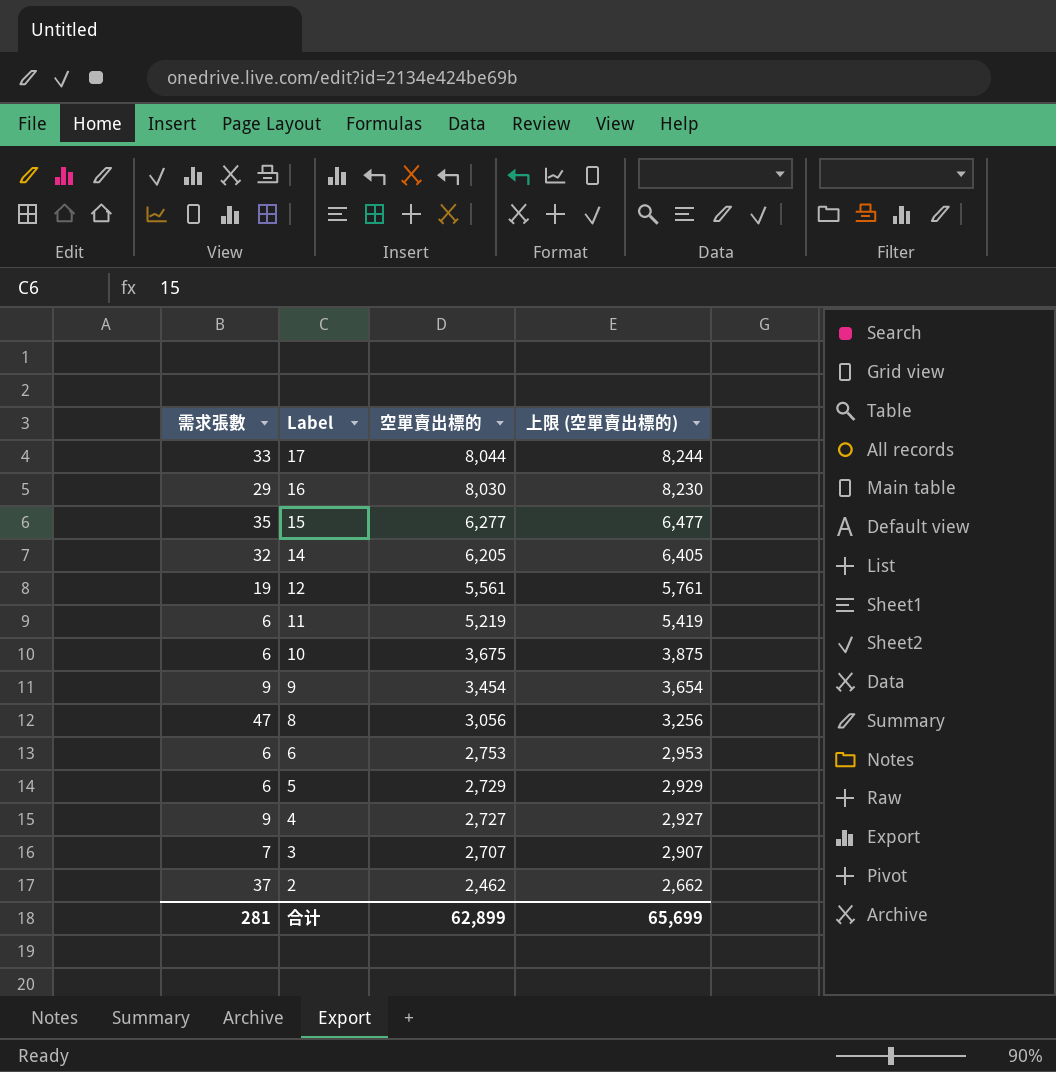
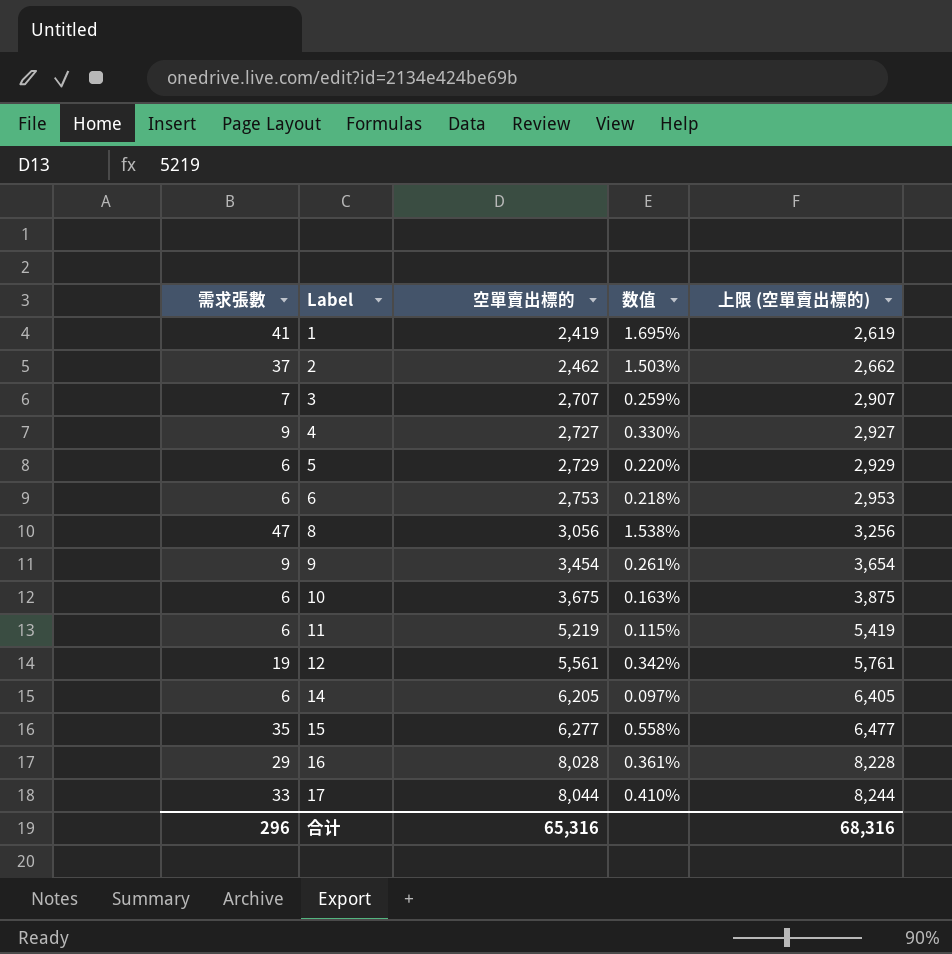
row order: Label descending -> Label ascending
column 数值 | formula: none -> [需求張數] / [空單賣出標的]
row 1: none -> 41 | 2,419 | 1.695% | 2,619
14 | 需求張數: 32 -> 6
16 | 空單賣出標的: 8,030 -> 8,028
16 | 上限 (空單賣出標的): 8,230 -> 8,228
合计 | 需求張數: 281 -> 296
合计 | 空單賣出標的: 62,899 -> 65,316
合计 | 上限 (空單賣出標的): 65,699 -> 68,316

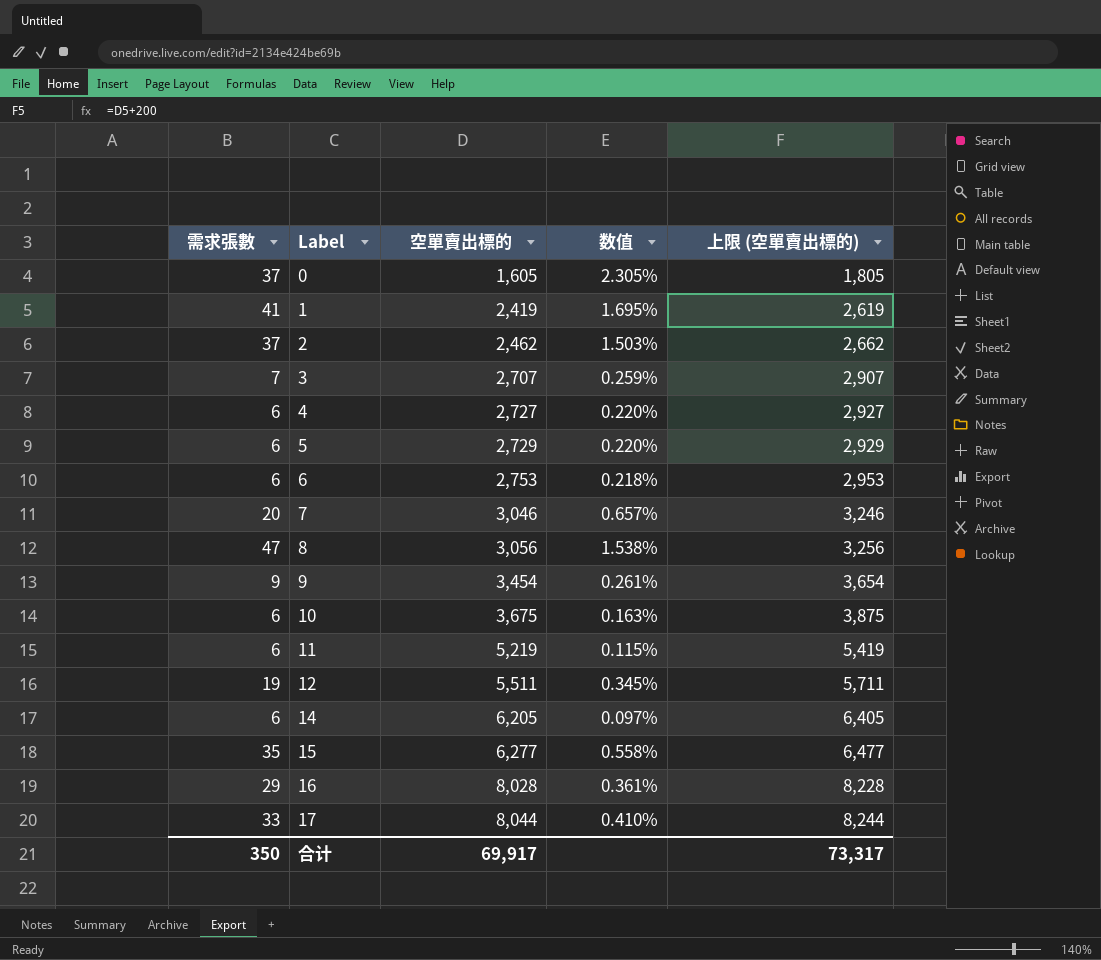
row 0: none -> 37 | 1,605 | 2.305% | 1,805
4 | 需求張數: 9 -> 6
4 | 数值: 0.330% -> 0.220%
row 7: none -> 20 | 3,046 | 0.657% | 3,246
12 | 空單賣出標的: 5,561 -> 5,511
12 | 数值: 0.342% -> 0.345%
12 | 上限 (空單賣出標的): 5,761 -> 5,711
合计 | 需求張數: 296 -> 350
合计 | 空單賣出標的: 65,316 -> 69,917
合计 | 上限 (空單賣出標的): 68,316 -> 73,317

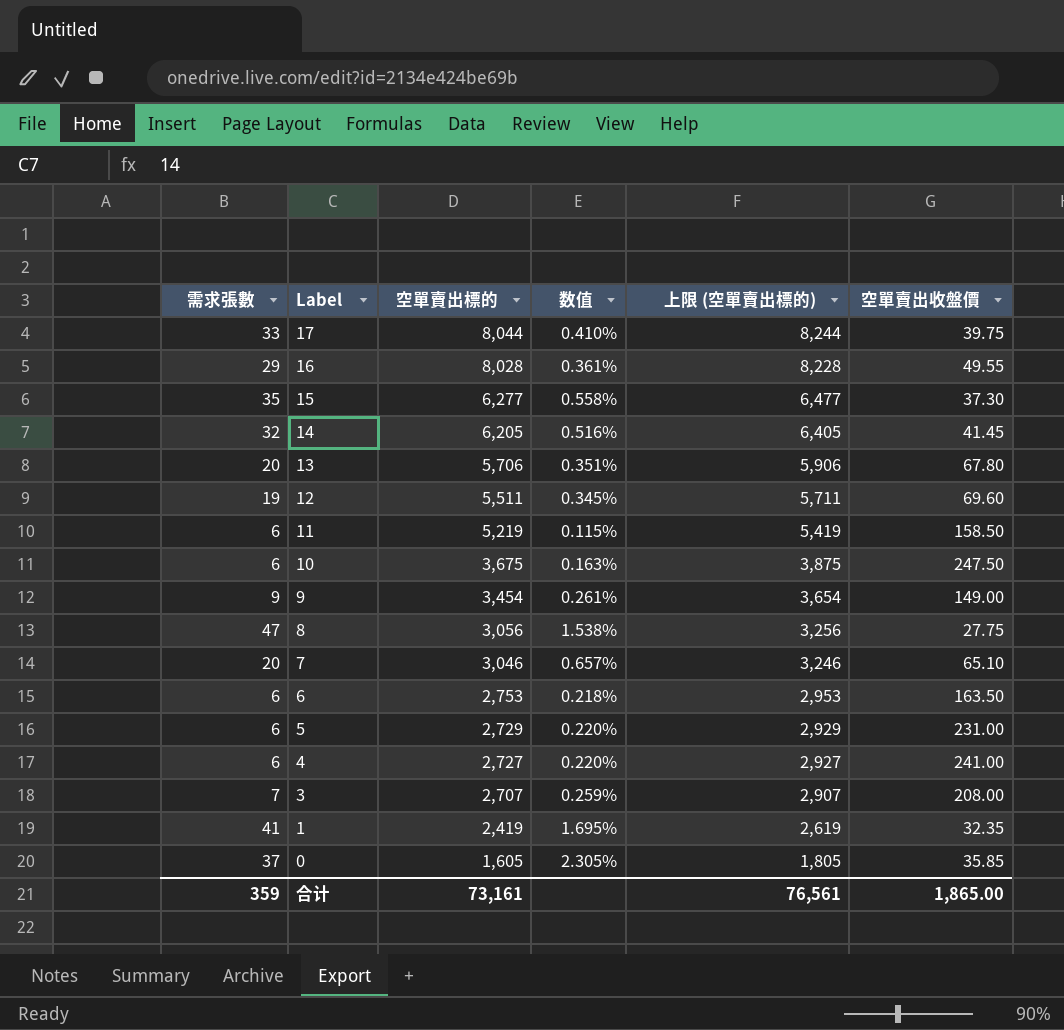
row order: Label ascending -> Label descending
column 空單賣出收盤價 | position: none -> 6
row 2: 37 | 2,462 | 1.503% | 2,662 -> none
14 | 需求張數: 6 -> 32
14 | 数值: 0.097% -> 0.516%
row 13: none -> 20 | 5,706 | 0.351% | 5,906 | 67.80
合计 | 需求張數: 350 -> 359
合计 | 空單賣出標的: 69,917 -> 73,161
合计 | 上限 (空單賣出標的): 73,317 -> 76,561

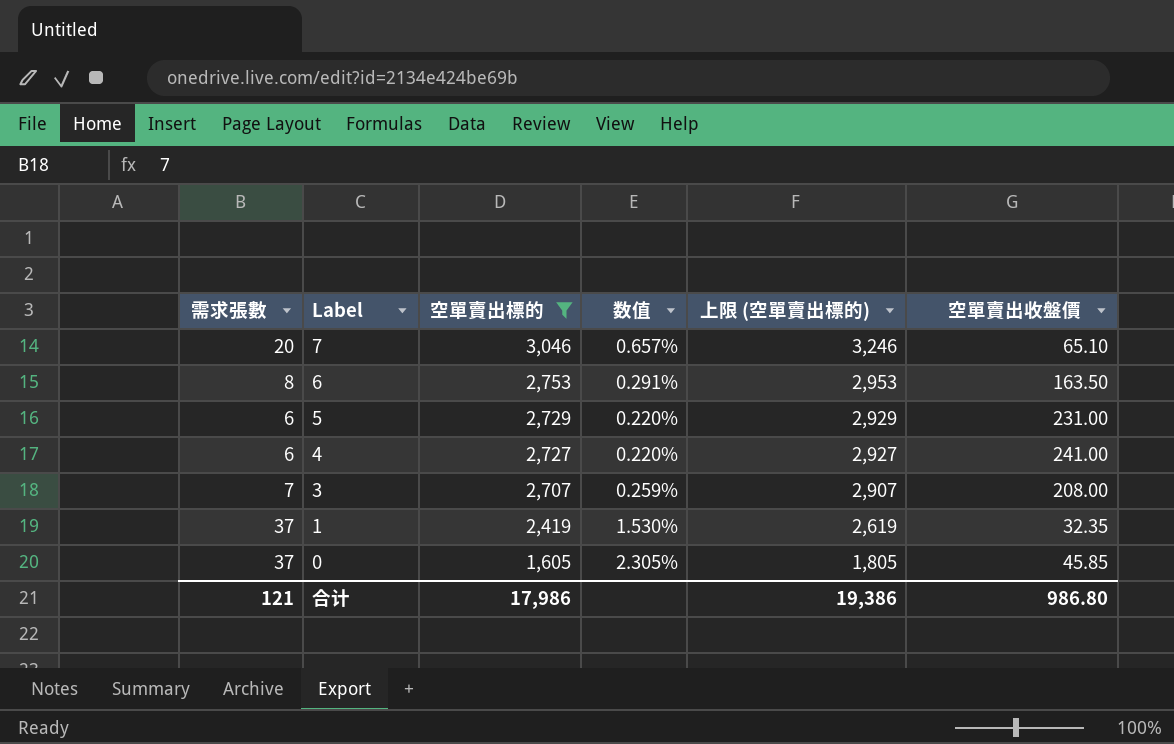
filter: none -> 空單賣出標的 <= 3,046
6 | 需求張數: 6 -> 8
6 | 数值: 0.218% -> 0.291%
1 | 需求張數: 41 -> 37
1 | 数值: 1.695% -> 1.530%
0 | 空單賣出收盤價: 35.85 -> 45.85
合计 | 需求張數: 359 -> 121
合计 | 空單賣出標的: 73,161 -> 17,986
合计 | 上限 (空單賣出標的): 76,561 -> 19,386
合计 | 空單賣出收盤價: 1,865.00 -> 986.80

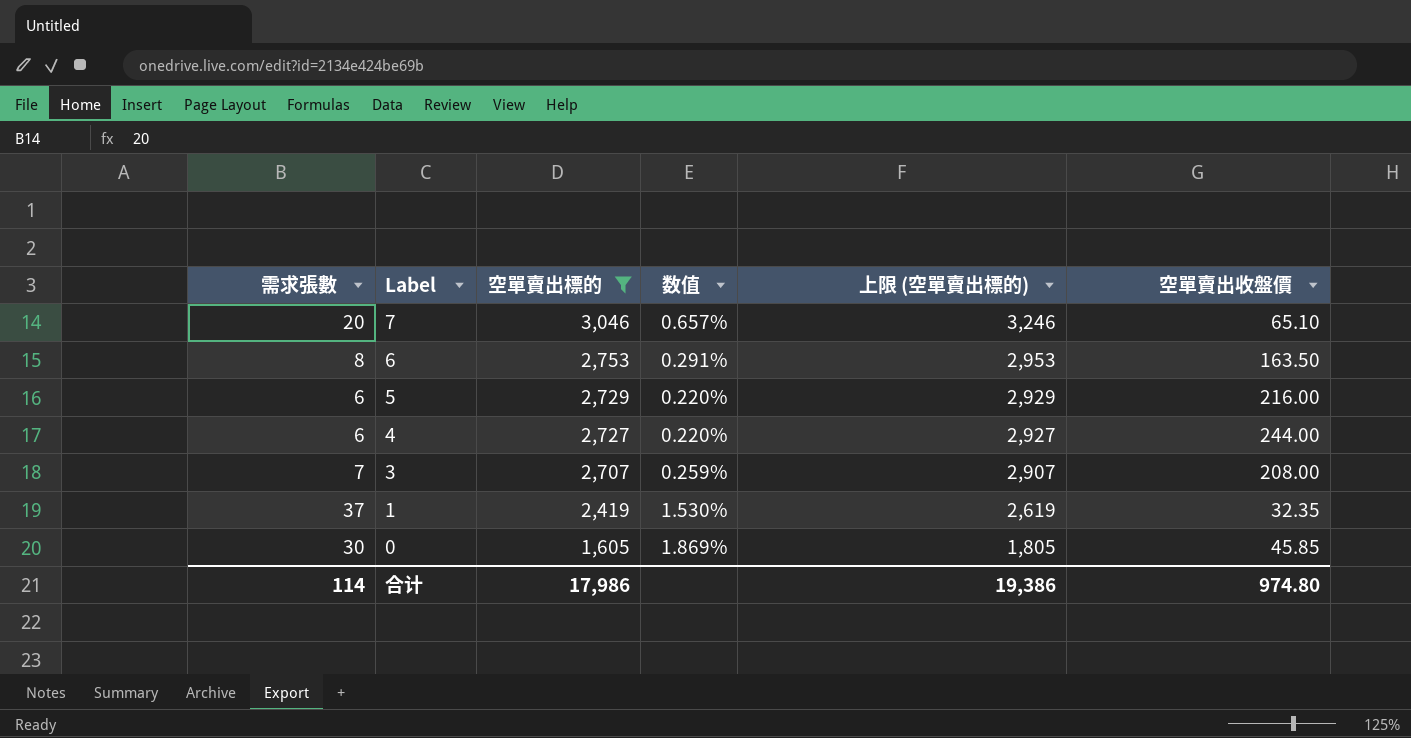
5 | 空單賣出收盤價: 231.00 -> 216.00
4 | 空單賣出收盤價: 241.00 -> 244.00
0 | 需求張數: 37 -> 30
0 | 数值: 2.305% -> 1.869%
合计 | 需求張數: 121 -> 114
合计 | 空單賣出收盤價: 986.80 -> 974.80

